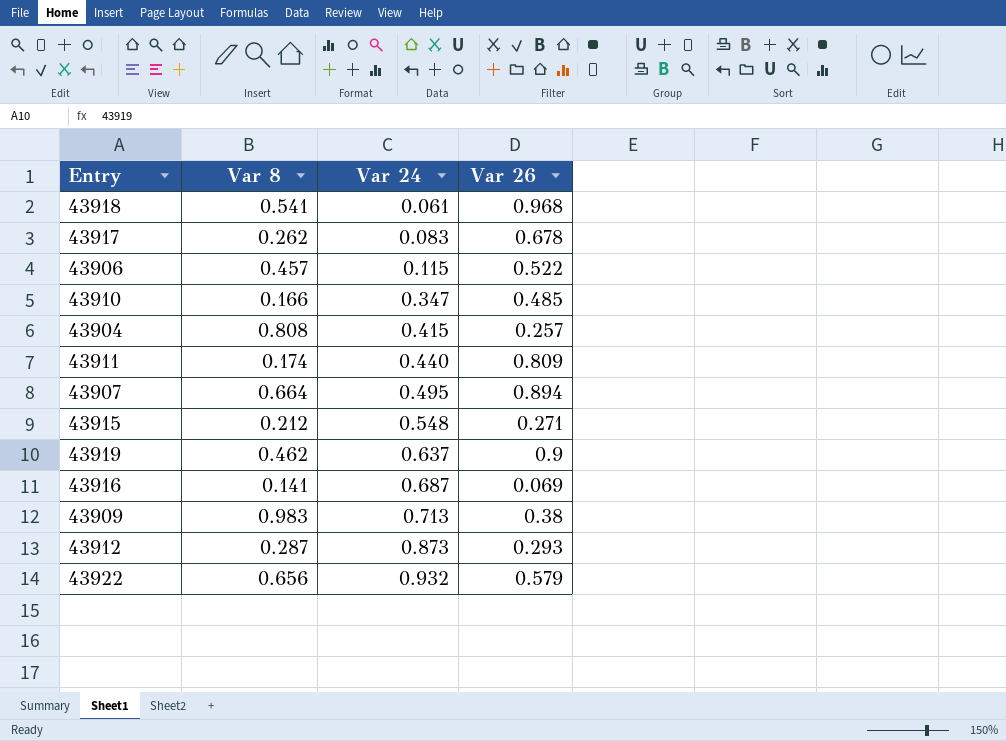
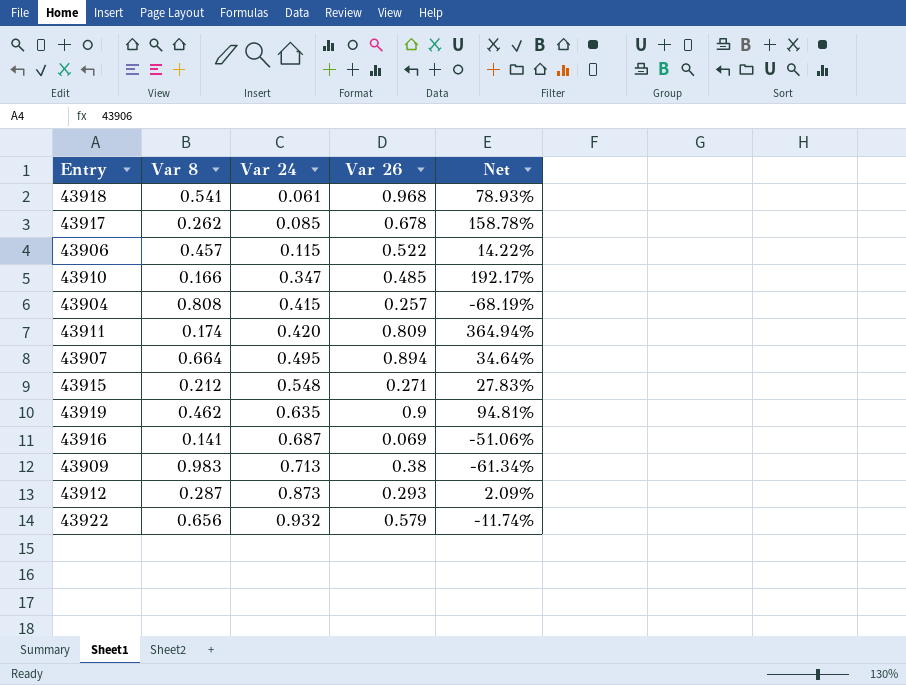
column Net | formula: none -> ([Var 26] - [Var 8]) / [Var 8]
43917 | Var 24: 0.083 -> 0.085
43911 | Var 24: 0.440 -> 0.420
43919 | Var 24: 0.637 -> 0.635

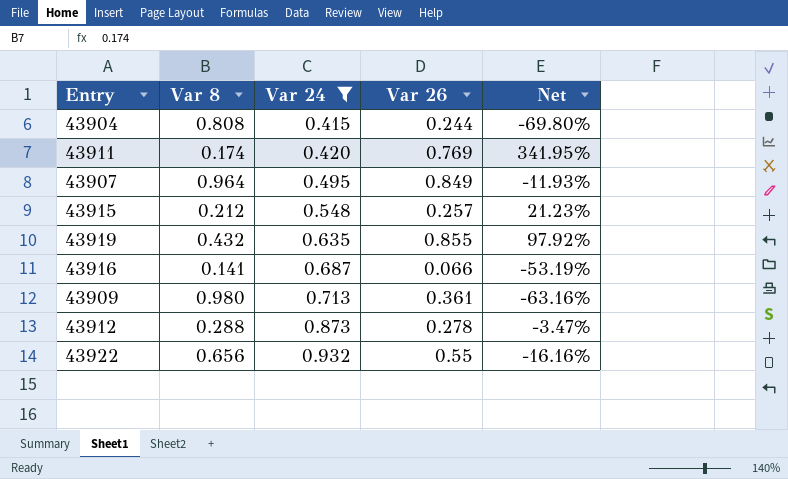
filter: none -> Var 24 >= 0.415
43904 | Var 26: 0.257 -> 0.244
43904 | Net: -68.19% -> -69.80%
43911 | Var 26: 0.809 -> 0.769
43911 | Net: 364.94% -> 341.95%
43907 | Var 8: 0.664 -> 0.964
43907 | Var 26: 0.894 -> 0.849
43907 | Net: 34.64% -> -11.93%
43915 | Var 26: 0.271 -> 0.257
43915 | Net: 27.83% -> 21.23%
43919 | Var 8: 0.462 -> 0.432
43919 | Var 26: 0.9 -> 0.855
43919 | Net: 94.81% -> 97.92%
43916 | Var 26: 0.069 -> 0.066
43916 | Net: -51.06% -> -53.19%
43909 | Var 8: 0.983 -> 0.980
43909 | Var 26: 0.38 -> 0.361
43909 | Net: -61.34% -> -63.16%
43912 | Var 8: 0.287 -> 0.288
43912 | Var 26: 0.293 -> 0.278
43912 | Net: 2.09% -> -3.47%
43922 | Var 26: 0.579 -> 0.55
43922 | Net: -11.74% -> -16.16%

